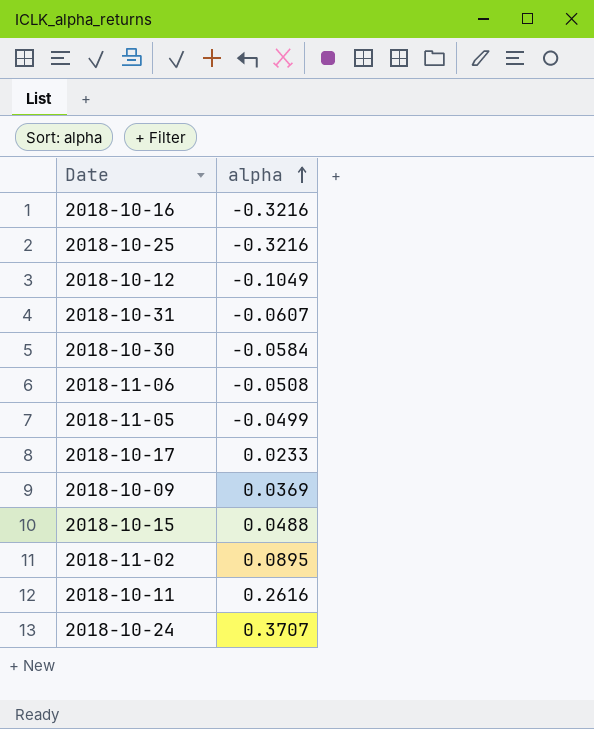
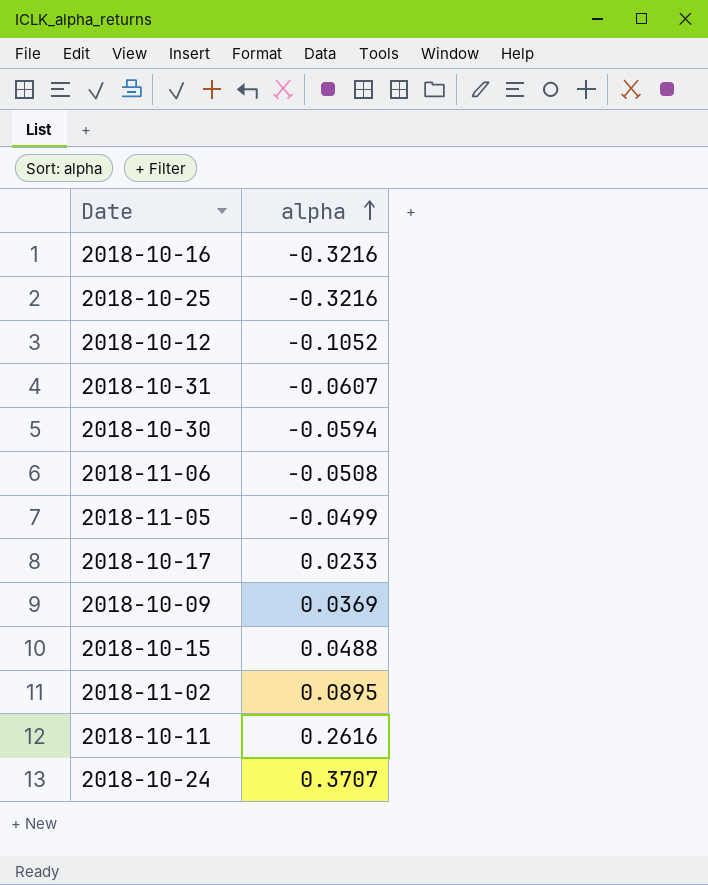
2018-10-12 | alpha: -0.1049 -> -0.1052
2018-10-30 | alpha: -0.0584 -> -0.0594

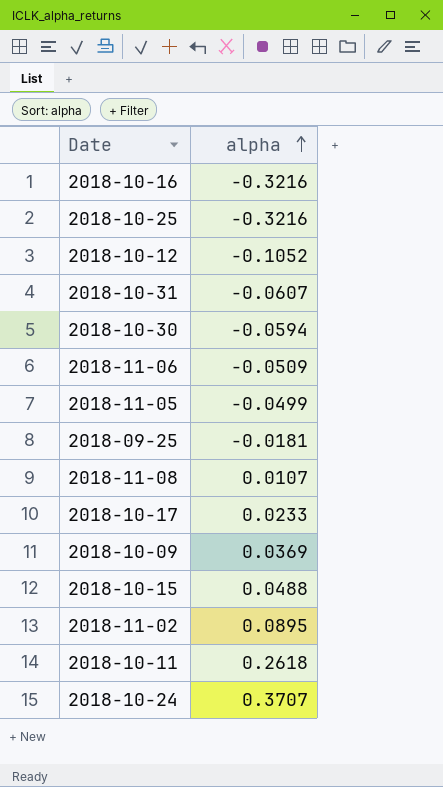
2018-11-06 | alpha: -0.0508 -> -0.0509
row 2018-09-25: none -> -0.0181
row 2018-11-08: none -> 0.0107
2018-10-11 | alpha: 0.2616 -> 0.2618

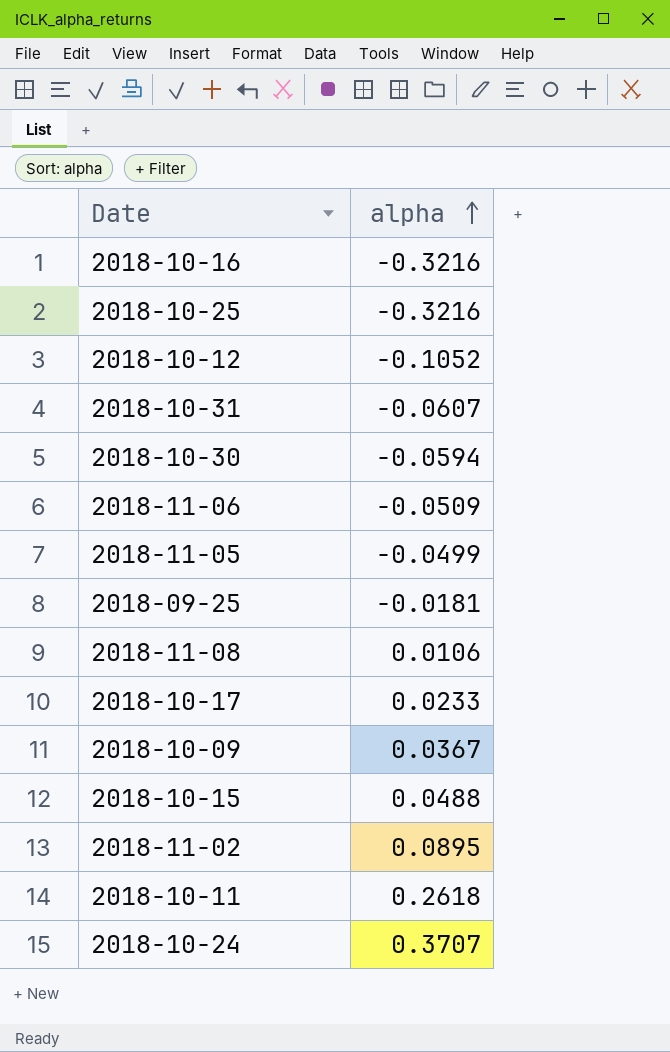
2018-11-08 | alpha: 0.0107 -> 0.0106
2018-10-09 | alpha: 0.0369 -> 0.0367

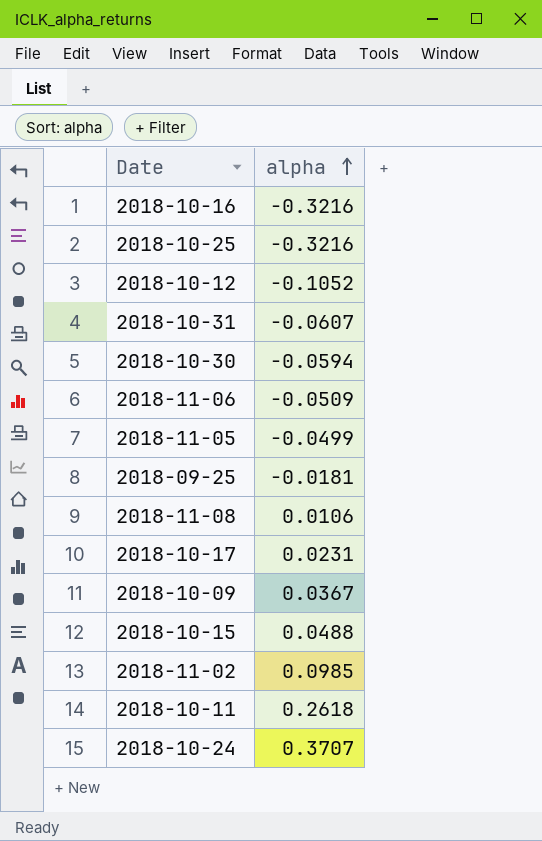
2018-10-17 | alpha: 0.0233 -> 0.0231
2018-11-02 | alpha: 0.0895 -> 0.0985

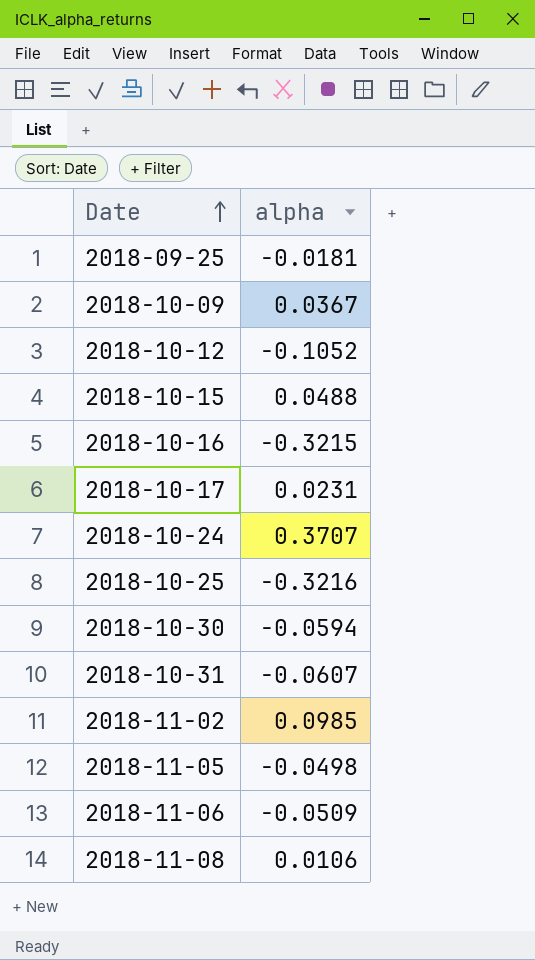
row order: alpha ascending -> Date ascending
row 2018-10-11: 0.2618 -> none
2018-10-16 | alpha: -0.3216 -> -0.3215
2018-11-05 | alpha: -0.0499 -> -0.0498

